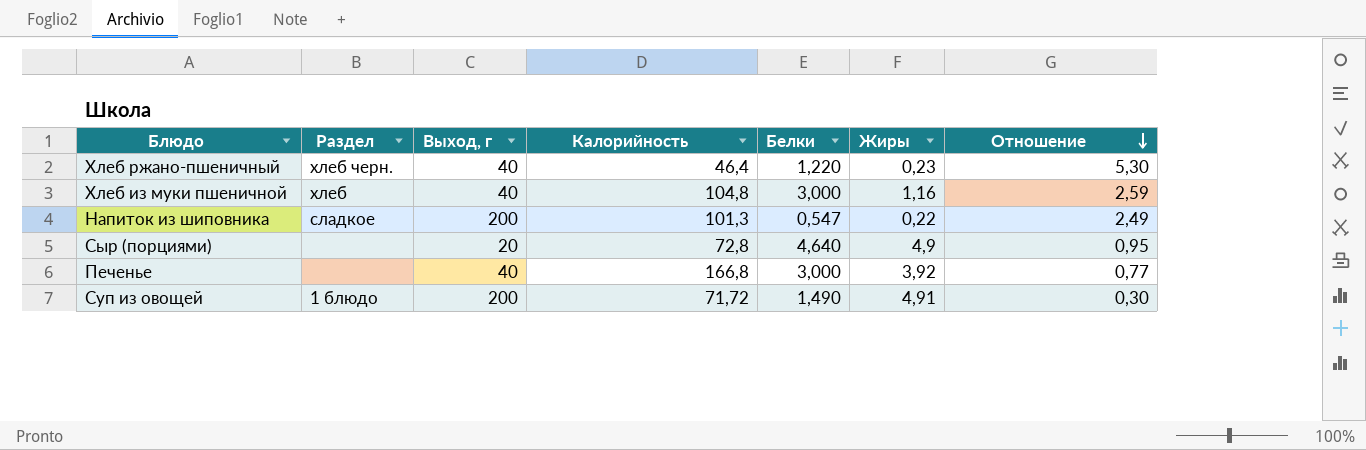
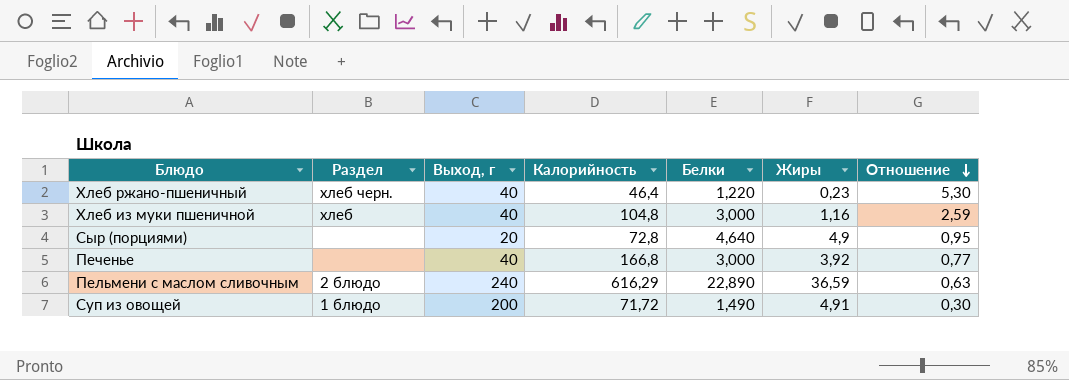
row Напиток из шиповника: сладкое | 200 | 101,3 | 0,547 | 0,22 | 2,49 -> none
row Пельмени с маслом сливочным: none -> 2 блюдо | 240 | 616,29 | 22,890 | 36,59 | 0,63

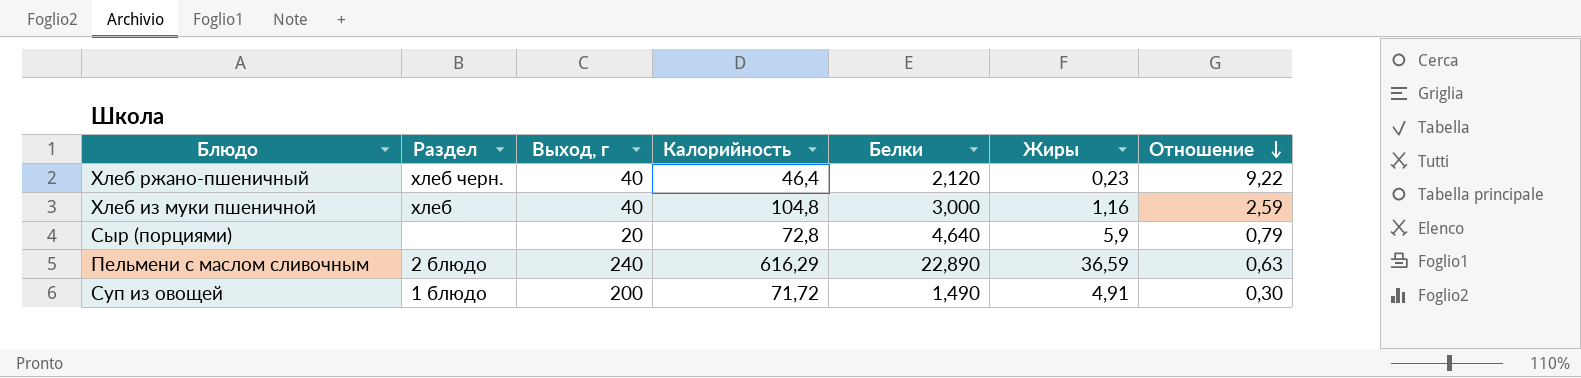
row Печенье: none | 40 | 166,8 | 3,000 | 3,92 | 0,77 -> none
Хлеб ржано-пшеничный | Белки: 1,220 -> 2,120
Хлеб ржано-пшеничный | Отношение: 5,30 -> 9,22
Сыр (порциями) | Жиры: 4,9 -> 5,9
Сыр (порциями) | Отношение: 0,95 -> 0,79

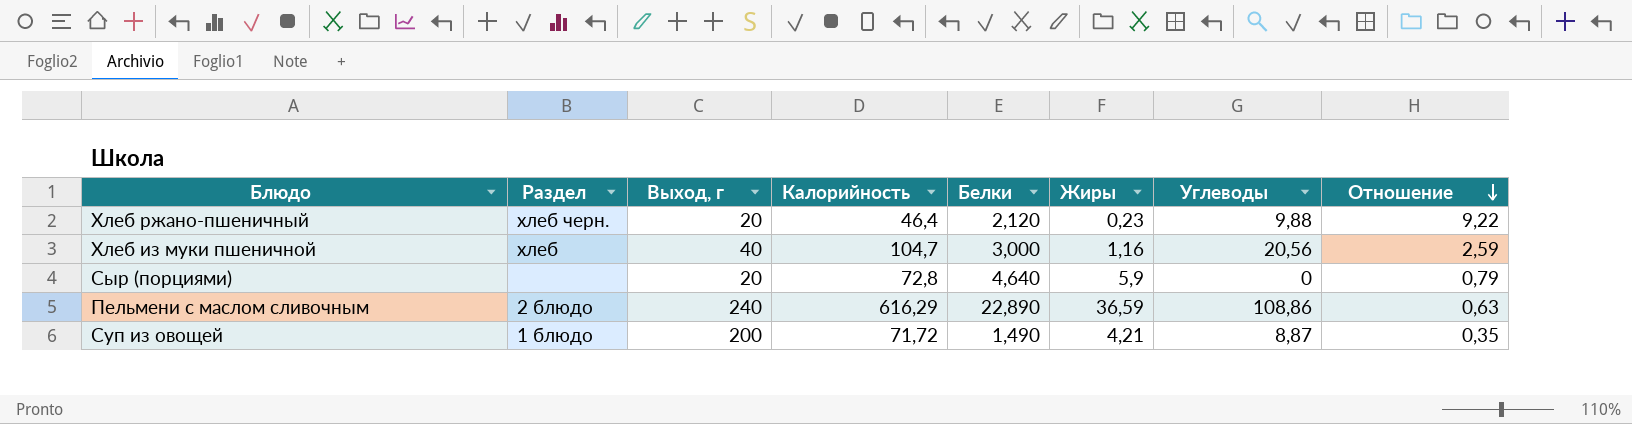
column Углеводы | position: none -> 7
Хлеб ржано-пшеничный | Выход, г: 40 -> 20
Хлеб из муки пшеничной | Калорийность: 104,8 -> 104,7
Суп из овощей | Жиры: 4,91 -> 4,21
Суп из овощей | Отношение: 0,30 -> 0,35

